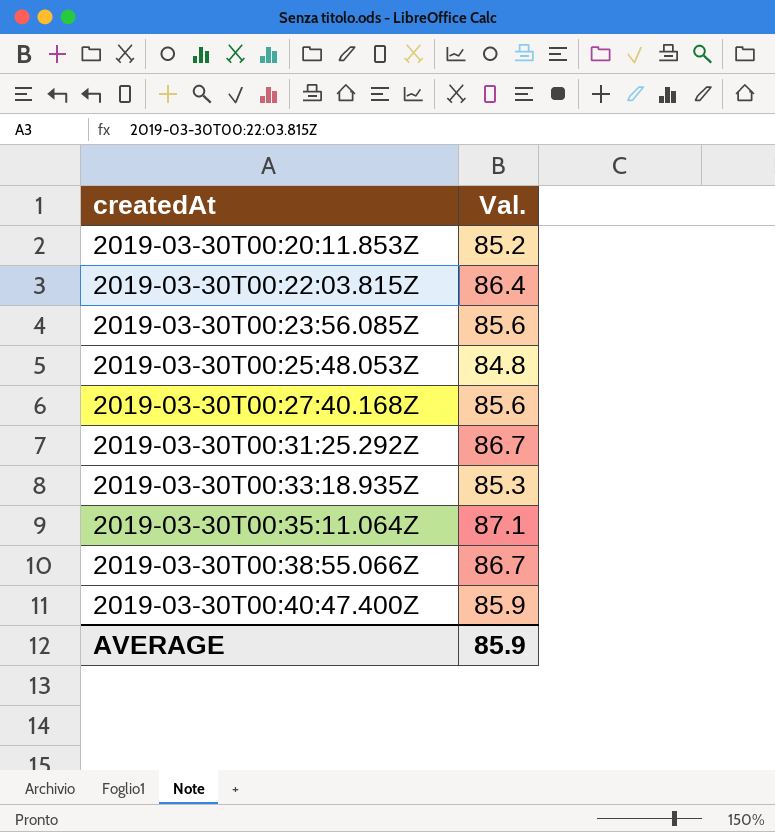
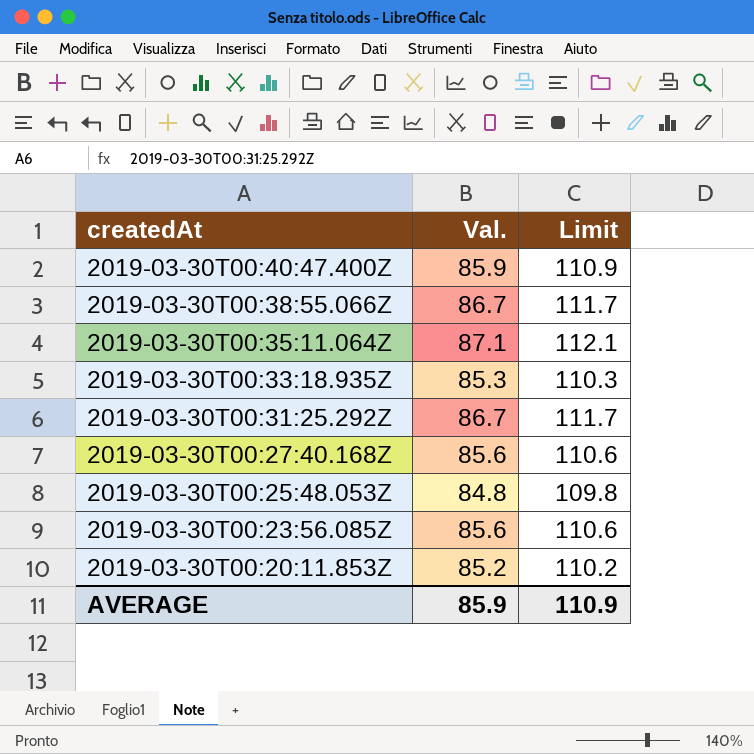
row order: createdAt ascending -> createdAt descending
column Limit | formula: none -> [Val.] + 25
row 2019-03-30T00:22:03.815Z: 86.4 -> none

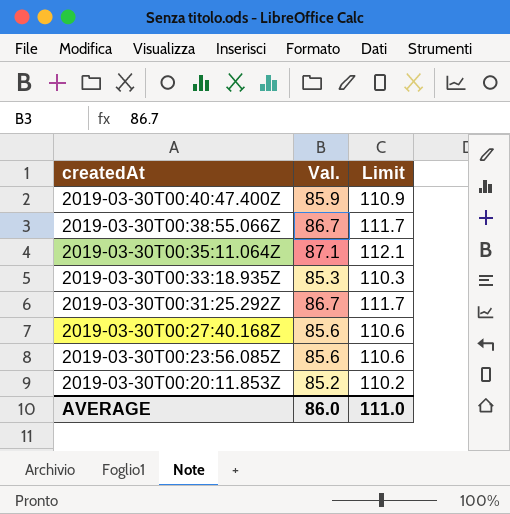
row 2019-03-30T00:25:48.053Z: 84.8 | 109.8 -> none
AVERAGE | Val.: 85.9 -> 86.0
AVERAGE | Limit: 110.9 -> 111.0

